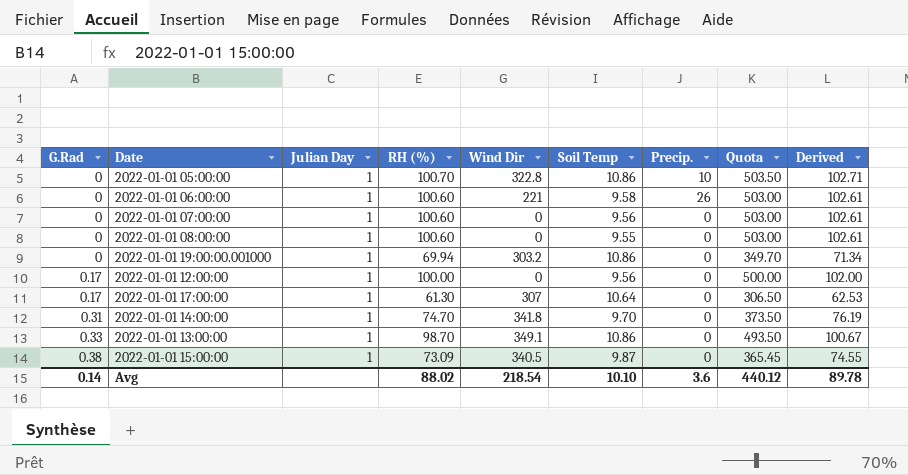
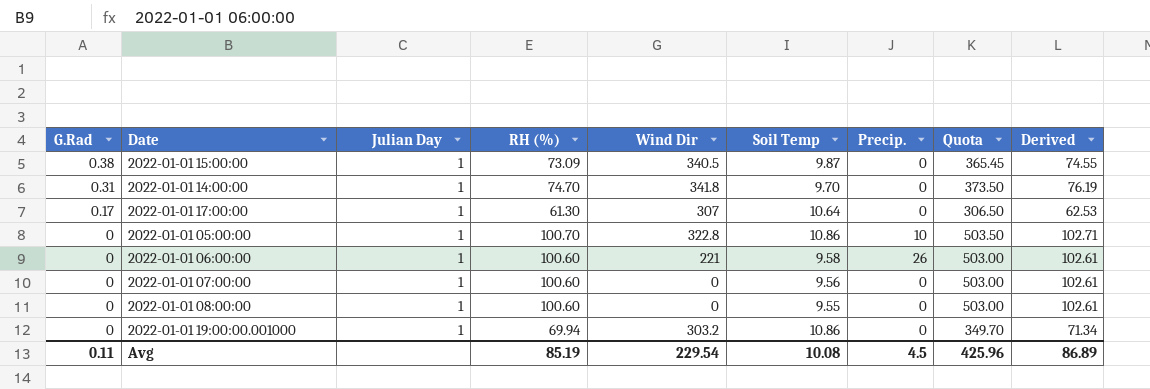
row order: G.Rad ascending -> G.Rad descending
row 2022-01-01 12:00:00: 0.17 | 1 | 100.00 | 0 | 9.56 | 0 | 500.00 | 102.00 -> none
row 2022-01-01 13:00:00: 0.33 | 1 | 98.70 | 349.1 | 10.86 | 0 | 493.50 | 100.67 -> none
Avg | G.Rad: 0.14 -> 0.11
Avg | RH (%): 88.02 -> 85.19
Avg | Wind Dir: 218.54 -> 229.54
Avg | Soil Temp: 10.10 -> 10.08
Avg | Precip.: 3.6 -> 4.5
Avg | Quota: 440.12 -> 425.96
Avg | Derived: 89.78 -> 86.89

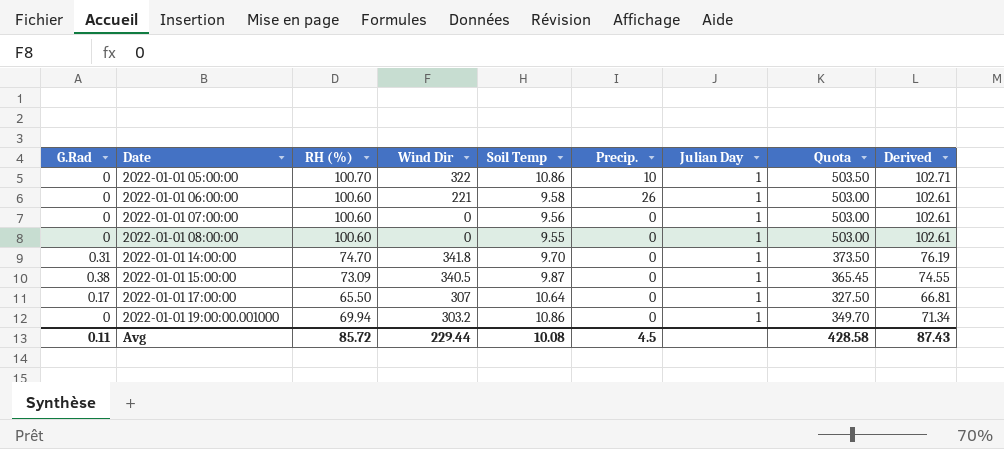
row order: G.Rad descending -> Date ascending
column Julian Day | position: 3 -> 7
2022-01-01 05:00:00 | Wind Dir: 322.8 -> 322
2022-01-01 17:00:00 | RH (%): 61.30 -> 65.50
2022-01-01 17:00:00 | Quota: 306.50 -> 327.50
2022-01-01 17:00:00 | Derived: 62.53 -> 66.81
Avg | RH (%): 85.19 -> 85.72
Avg | Wind Dir: 229.54 -> 229.44
Avg | Quota: 425.96 -> 428.58
Avg | Derived: 86.89 -> 87.43

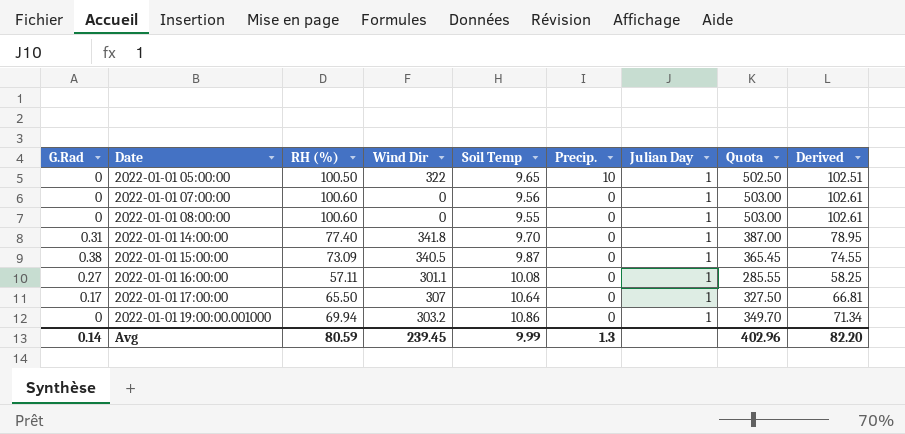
row 2022-01-01 06:00:00: 0 | 100.60 | 221 | 9.58 | 26 | 1 | 503.00 | 102.61 -> none
2022-01-01 05:00:00 | RH (%): 100.70 -> 100.50
2022-01-01 05:00:00 | Soil Temp: 10.86 -> 9.65
2022-01-01 05:00:00 | Quota: 503.50 -> 502.50
2022-01-01 05:00:00 | Derived: 102.71 -> 102.51
2022-01-01 14:00:00 | RH (%): 74.70 -> 77.40
2022-01-01 14:00:00 | Quota: 373.50 -> 387.00
2022-01-01 14:00:00 | Derived: 76.19 -> 78.95
row 2022-01-01 16:00:00: none -> 0.27 | 57.11 | 301.1 | 10.08 | 0 | 1 | 285.55 | 58.25
Avg | G.Rad: 0.11 -> 0.14
Avg | RH (%): 85.72 -> 80.59
Avg | Wind Dir: 229.44 -> 239.45
Avg | Soil Temp: 10.08 -> 9.99
Avg | Precip.: 4.5 -> 1.3
Avg | Quota: 428.58 -> 402.96
Avg | Derived: 87.43 -> 82.20

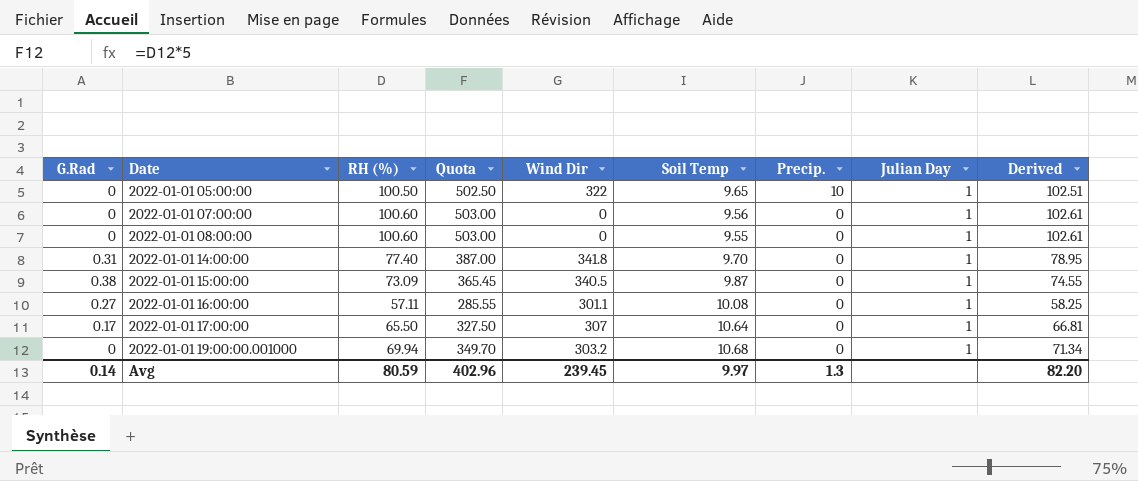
column Quota | position: 8 -> 4
2022-01-01 19:00:00.001000 | Soil Temp: 10.86 -> 10.68
Avg | Soil Temp: 9.99 -> 9.97

